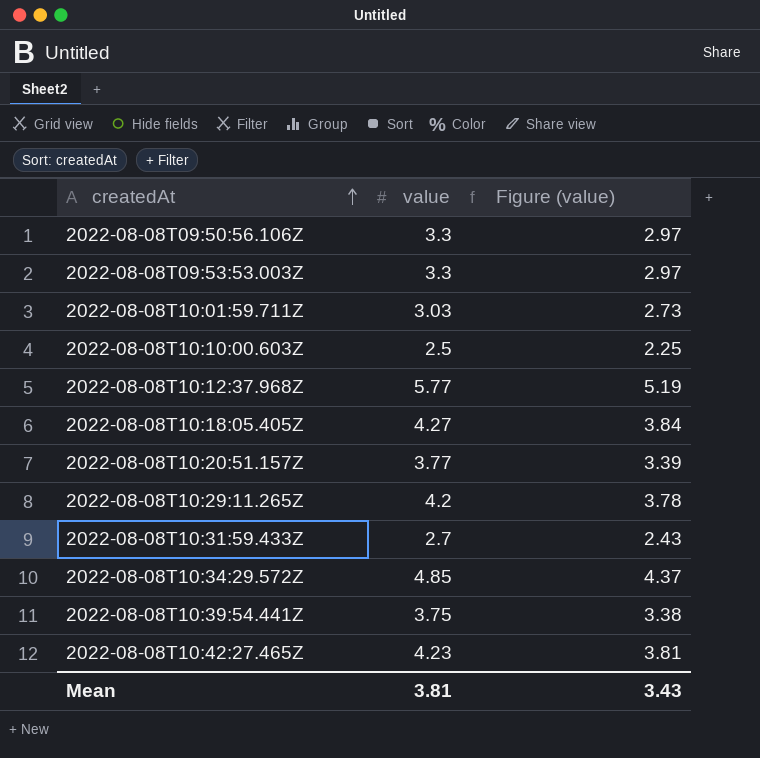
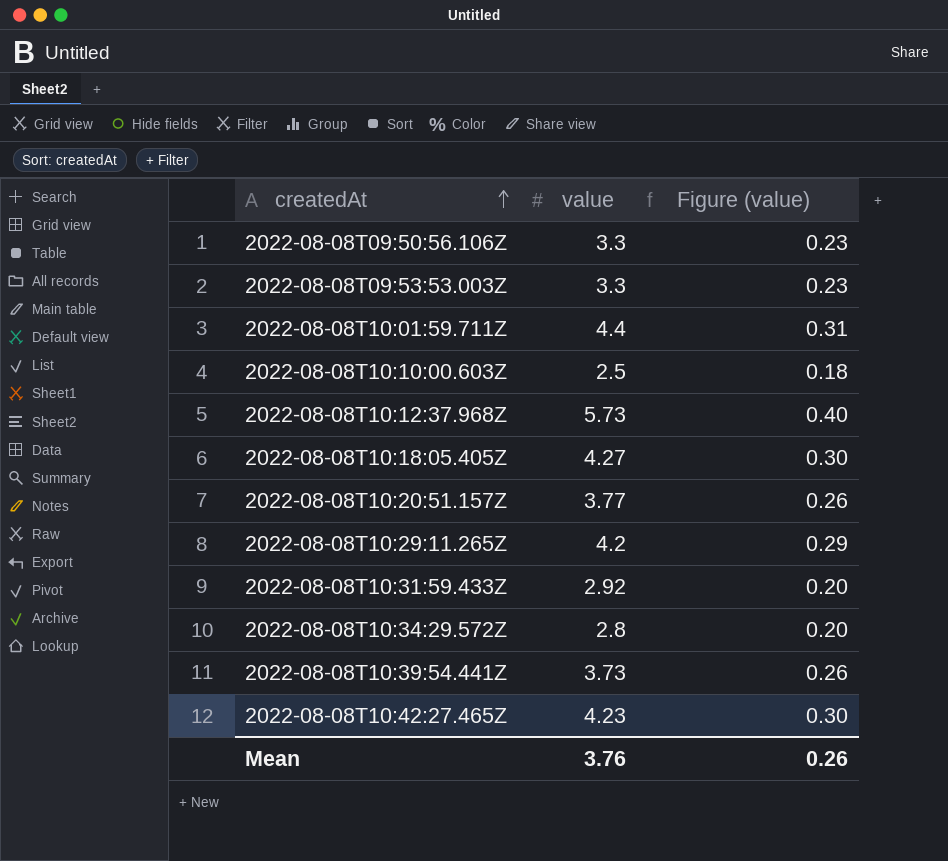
column Figure (value) | formula: [value] * 0.9 -> [value] * 0.07
2022-08-08T10:01:59.711Z | value: 3.03 -> 4.4
2022-08-08T10:12:37.968Z | value: 5.77 -> 5.73
2022-08-08T10:31:59.433Z | value: 2.7 -> 2.92
2022-08-08T10:34:29.572Z | value: 4.85 -> 2.8
2022-08-08T10:39:54.441Z | value: 3.75 -> 3.73
Mean | value: 3.81 -> 3.76
Mean | Figure (value): 3.43 -> 0.26

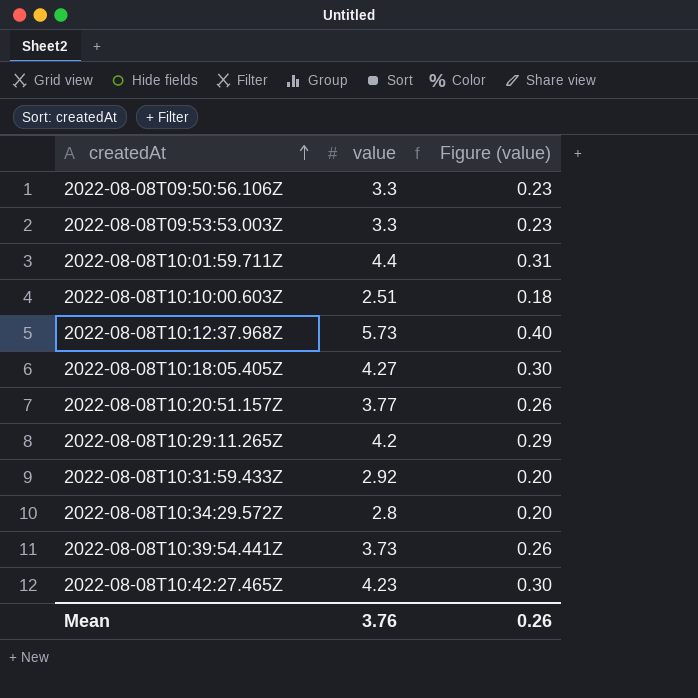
2022-08-08T10:10:00.603Z | value: 2.5 -> 2.51

